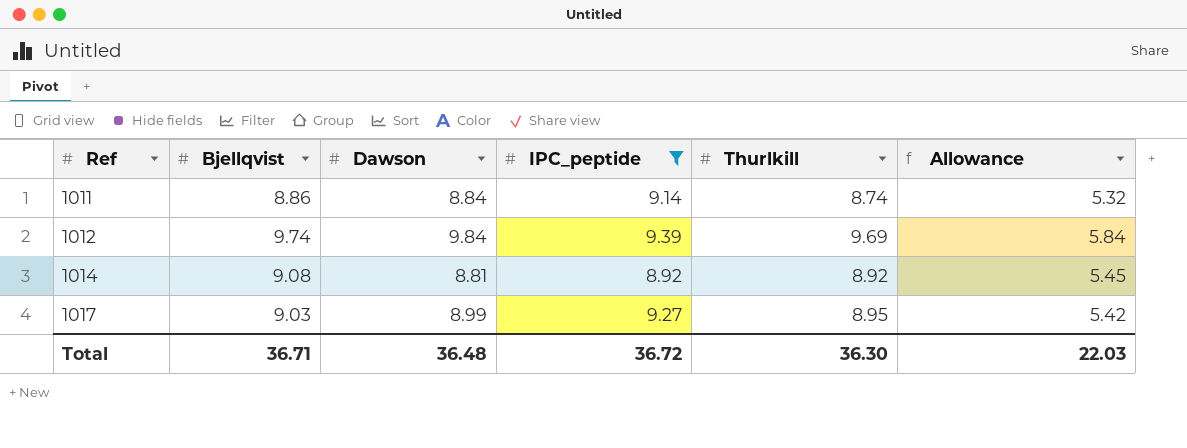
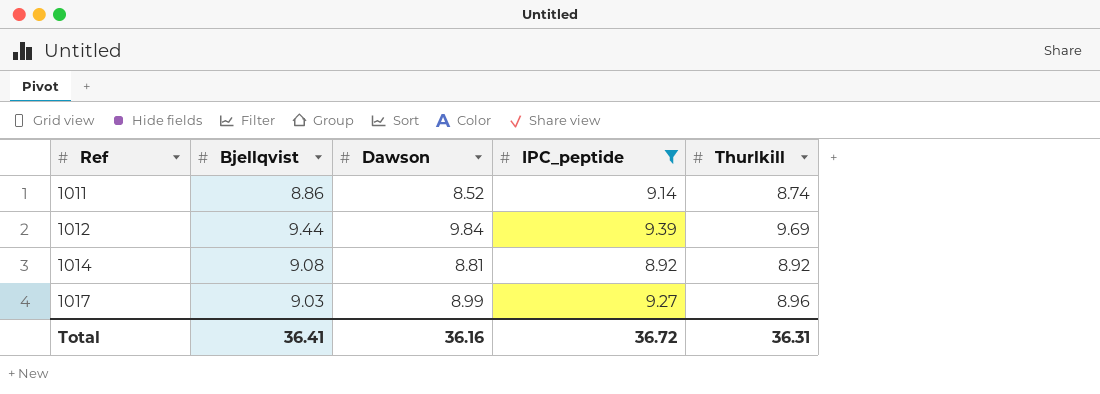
column Allowance | formula: [Bjellqvist] * 0.6 -> none
1011 | Dawson: 8.84 -> 8.52
1012 | Bjellqvist: 9.74 -> 9.44
1017 | Thurlkill: 8.95 -> 8.96
Total | Bjellqvist: 36.71 -> 36.41
Total | Dawson: 36.48 -> 36.16
Total | Thurlkill: 36.30 -> 36.31

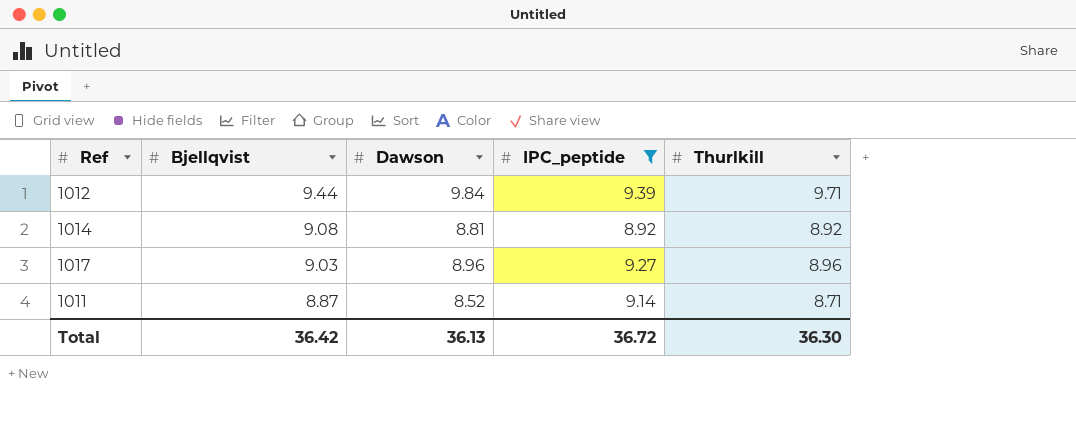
row order: Ref ascending -> Bjellqvist descending
1012 | Thurlkill: 9.69 -> 9.71
1017 | Dawson: 8.99 -> 8.96
1011 | Bjellqvist: 8.86 -> 8.87
1011 | Thurlkill: 8.74 -> 8.71
Total | Bjellqvist: 36.41 -> 36.42
Total | Dawson: 36.16 -> 36.13
Total | Thurlkill: 36.31 -> 36.30

